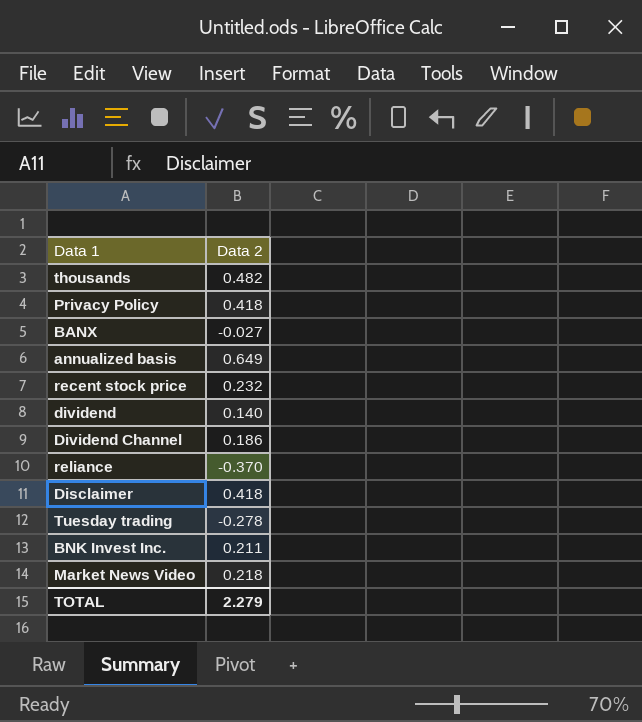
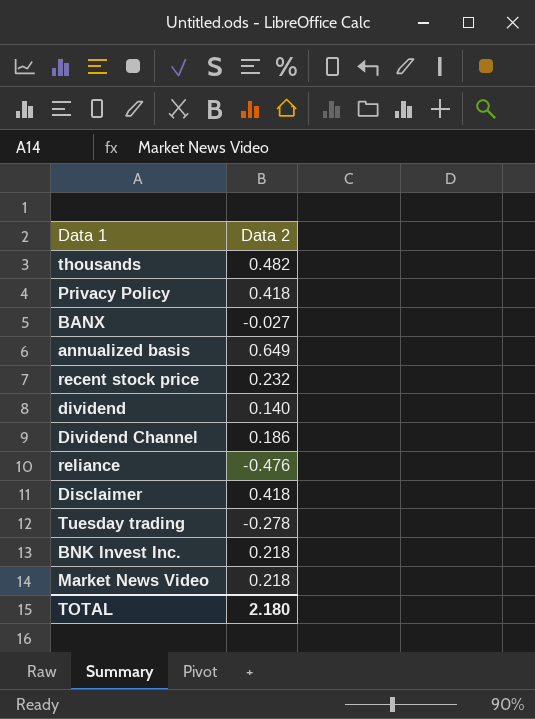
reliance | Data 2: -0.370 -> -0.476
BNK Invest Inc. | Data 2: 0.211 -> 0.218
TOTAL | Data 2: 2.279 -> 2.180

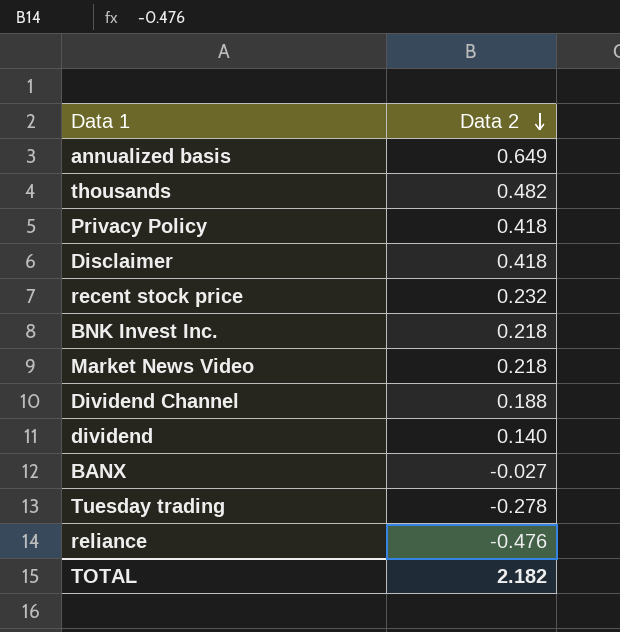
row order: none -> Data 2 descending
Dividend Channel | Data 2: 0.186 -> 0.188
TOTAL | Data 2: 2.180 -> 2.182

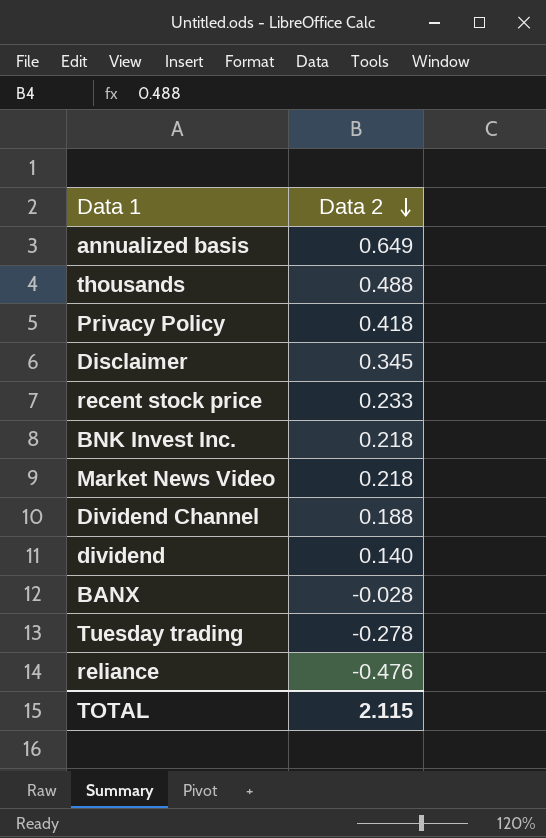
thousands | Data 2: 0.482 -> 0.488
Disclaimer | Data 2: 0.418 -> 0.345
recent stock price | Data 2: 0.232 -> 0.233
BANX | Data 2: -0.027 -> -0.028
TOTAL | Data 2: 2.182 -> 2.115

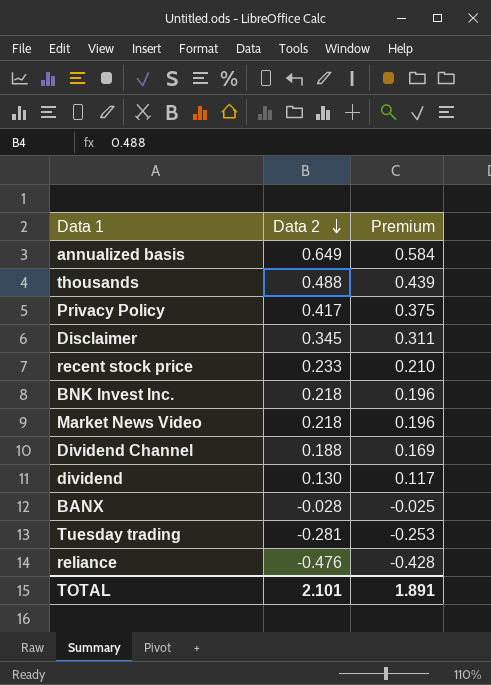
column Premium | formula: none -> [Data 2] * 0.9
Privacy Policy | Data 2: 0.418 -> 0.417
dividend | Data 2: 0.140 -> 0.130
Tuesday trading | Data 2: -0.278 -> -0.281
TOTAL | Data 2: 2.115 -> 2.101

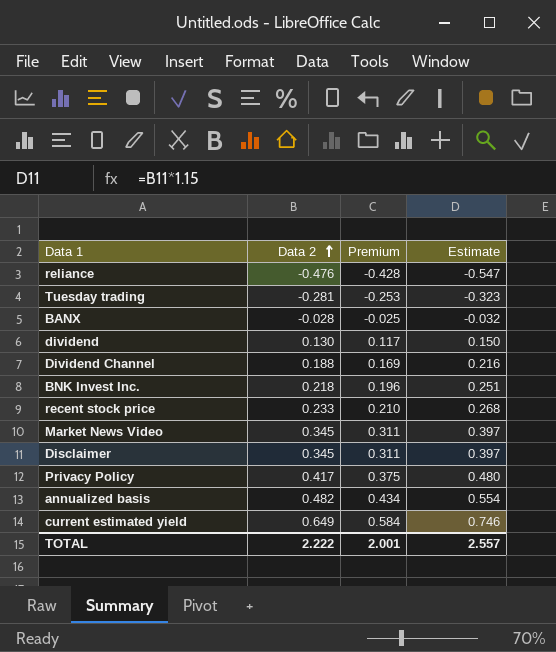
row order: Data 2 descending -> Data 2 ascending
column Estimate | formula: none -> [Data 2] * 1.15
row thousands: 0.488 | 0.439 -> none
Market News Video | Data 2: 0.218 -> 0.345
Market News Video | Premium: 0.196 -> 0.311
annualized basis | Data 2: 0.649 -> 0.482
annualized basis | Premium: 0.584 -> 0.434
row current estimated yield: none -> 0.649 | 0.584 | 0.746
TOTAL | Data 2: 2.101 -> 2.222
TOTAL | Premium: 1.891 -> 2.001

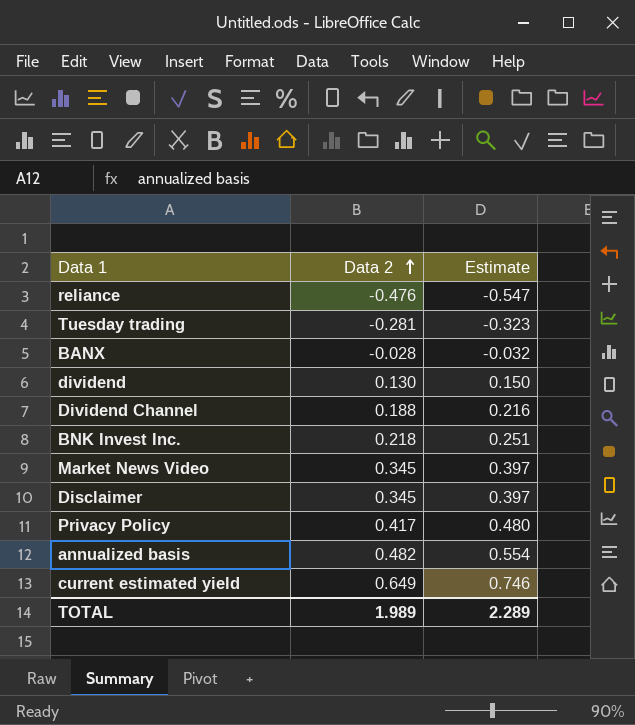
column Premium | formula: [Data 2] * 0.9 -> none
row recent stock price: 0.233 | 0.210 | 0.268 -> none
TOTAL | Data 2: 2.222 -> 1.989
TOTAL | Estimate: 2.557 -> 2.289

